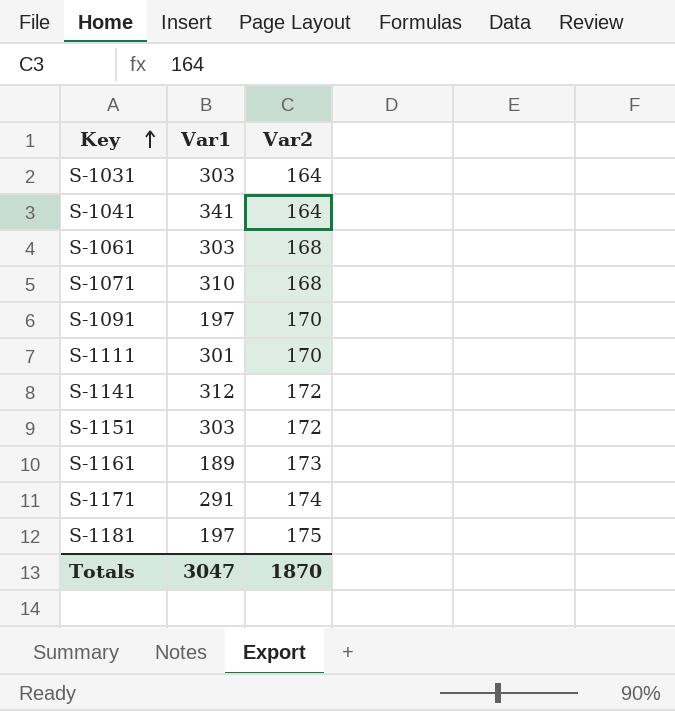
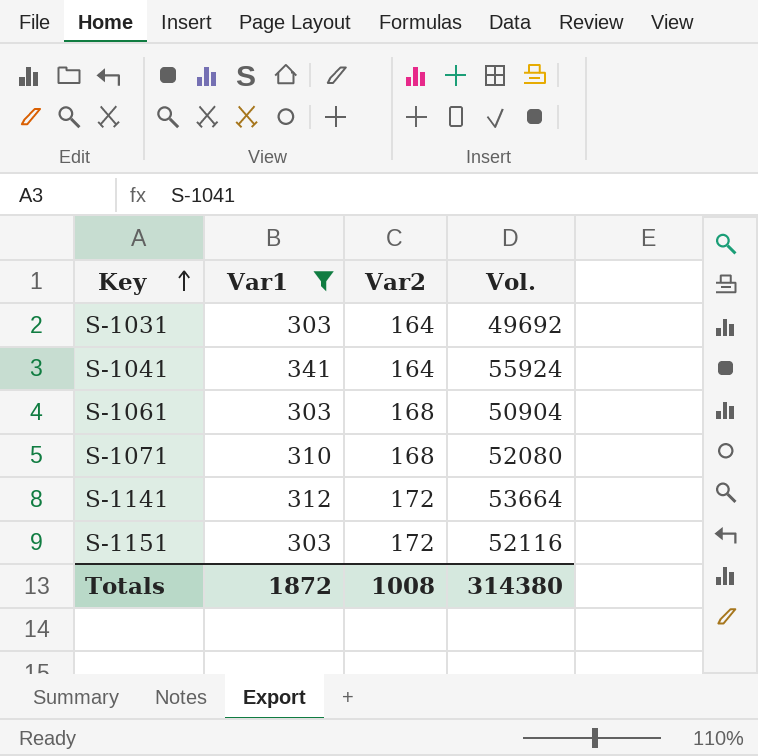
filter: none -> Var1 >= 303
column Vol. | formula: none -> [Var1] * [Var2]
Totals | Var1: 3047 -> 1872
Totals | Var2: 1870 -> 1008

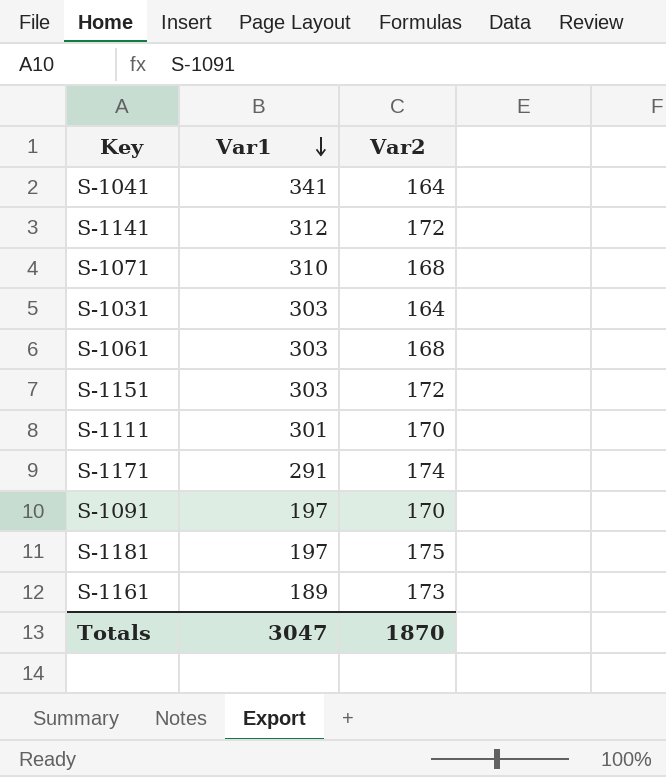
filter: Var1 >= 303 -> none
row order: Key ascending -> Var1 descending
column Vol. | formula: [Var1] * [Var2] -> none
Totals | Var1: 1872 -> 3047
Totals | Var2: 1008 -> 1870

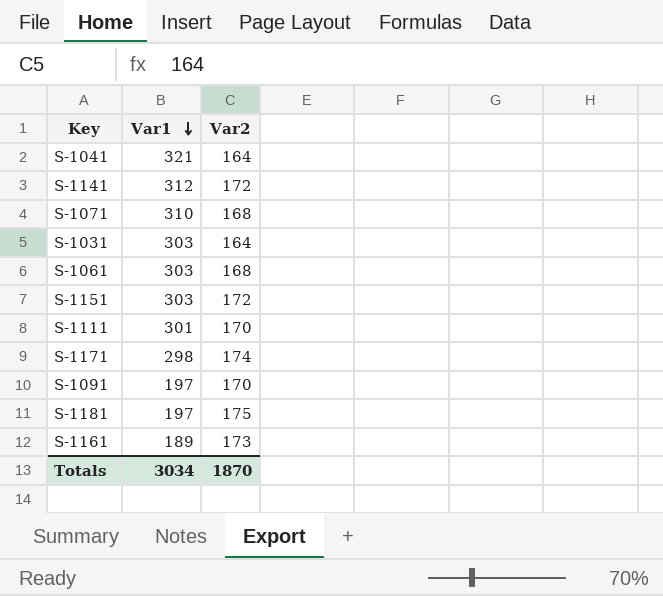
S-1041 | Var1: 341 -> 321
S-1171 | Var1: 291 -> 298
Totals | Var1: 3047 -> 3034

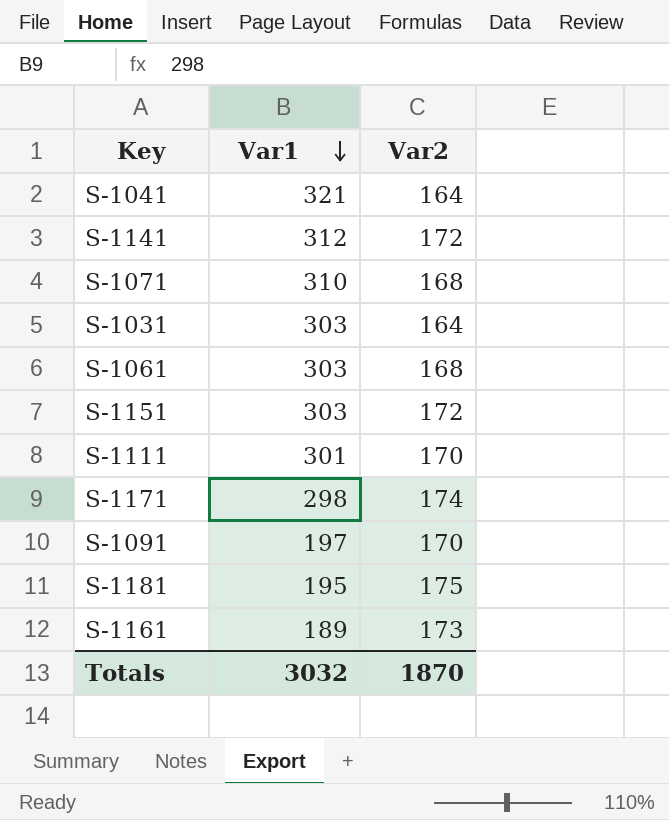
S-1181 | Var1: 197 -> 195
Totals | Var1: 3034 -> 3032

